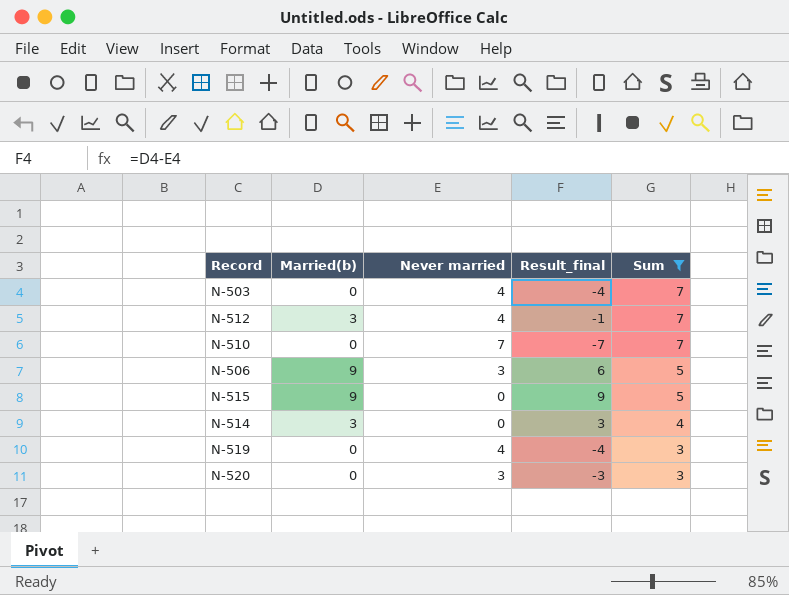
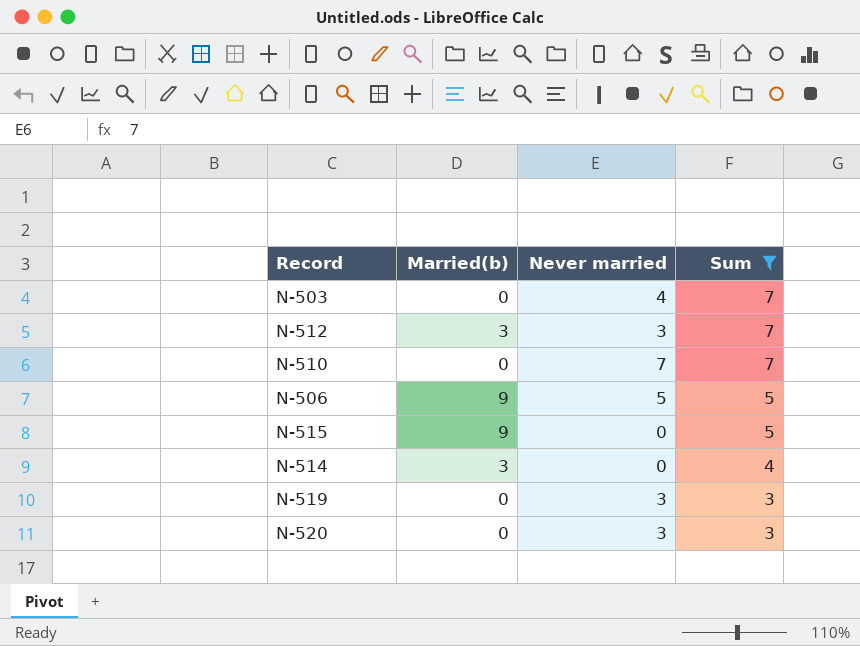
column Result_final | formula: [Married(b)] - [Never married] -> none
N-512 | Never married: 4 -> 3
N-506 | Never married: 3 -> 5
N-519 | Never married: 4 -> 3

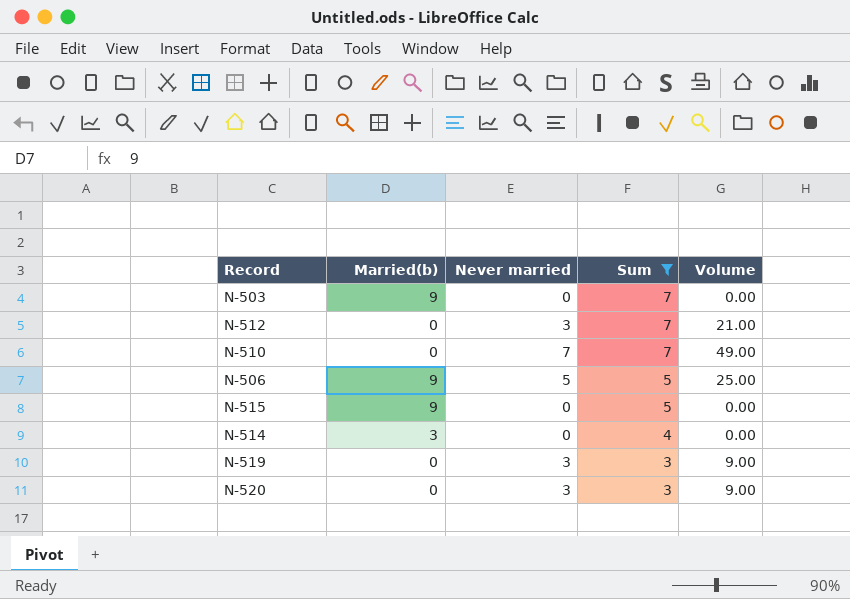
column Volume | formula: none -> [Never married] * [Sum]
N-503 | Married(b): 0 -> 9
N-503 | Never married: 4 -> 0
N-512 | Married(b): 3 -> 0

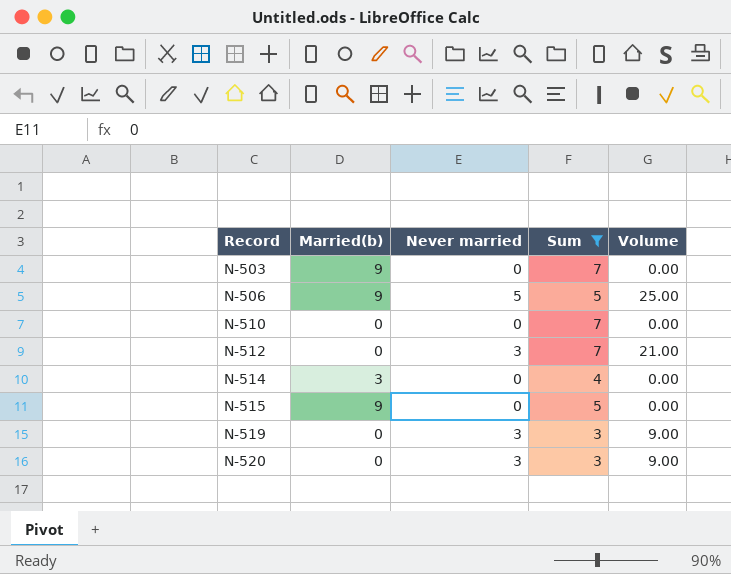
row order: Sum descending -> Record ascending
N-510 | Never married: 7 -> 0
N-510 | Volume: 49.00 -> 0.00

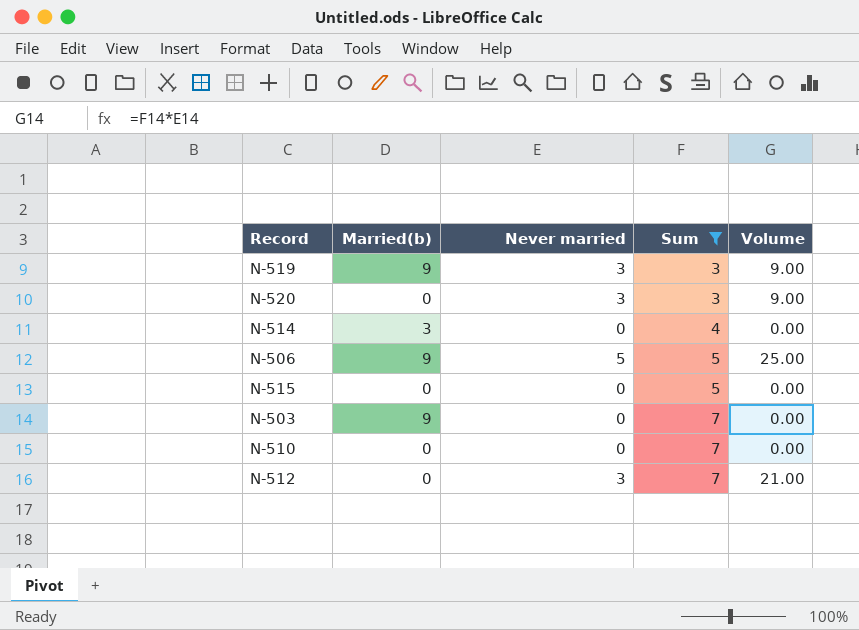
row order: Record ascending -> Sum ascending
N-519 | Married(b): 0 -> 9
N-515 | Married(b): 9 -> 0

